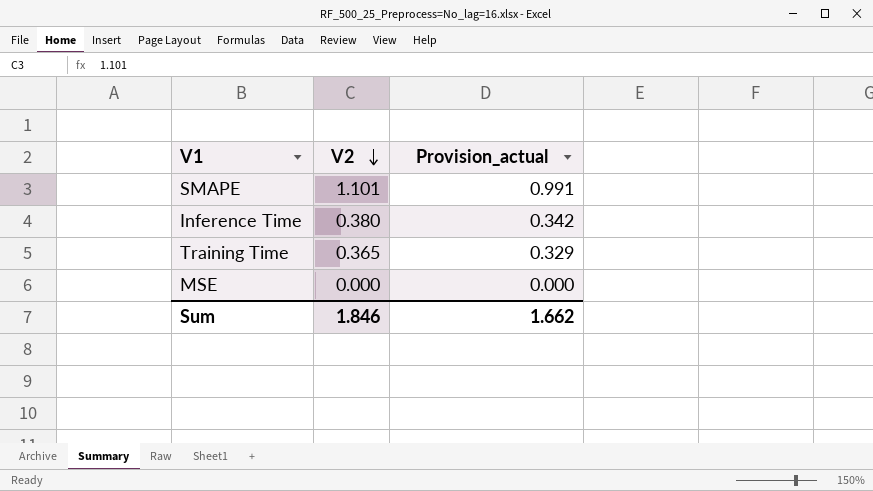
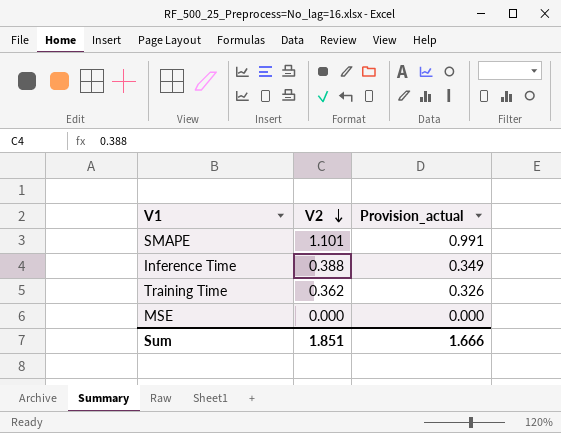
Inference Time | V2: 0.380 -> 0.388
Inference Time | Provision_actual: 0.342 -> 0.349
Training Time | V2: 0.365 -> 0.362
Training Time | Provision_actual: 0.329 -> 0.326
Sum | V2: 1.846 -> 1.851
Sum | Provision_actual: 1.662 -> 1.666

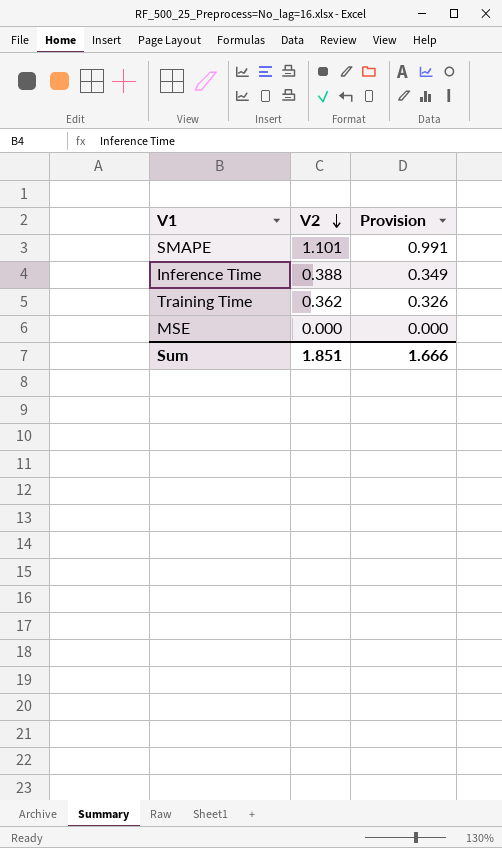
column name: Provision_actual -> Provision

